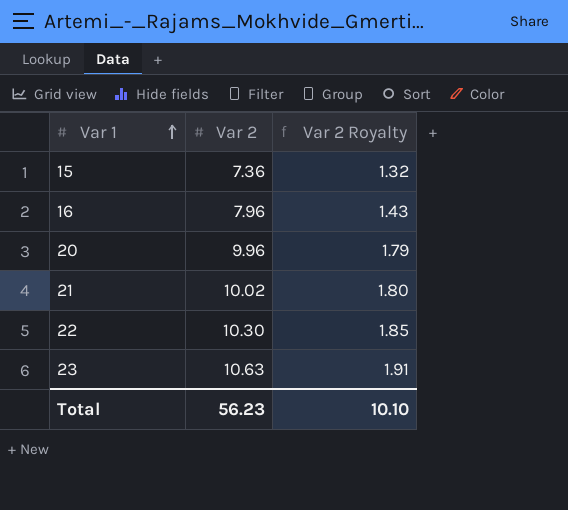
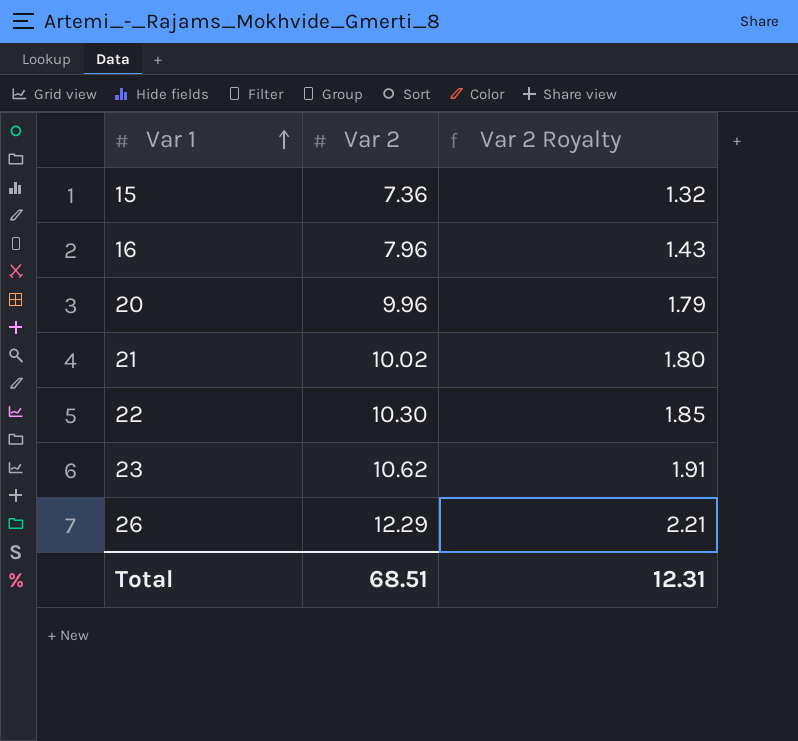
23 | Var 2: 10.63 -> 10.62
row 26: none -> 12.29 | 2.21
Total | Var 2: 56.23 -> 68.51
Total | Var 2 Royalty: 10.10 -> 12.31

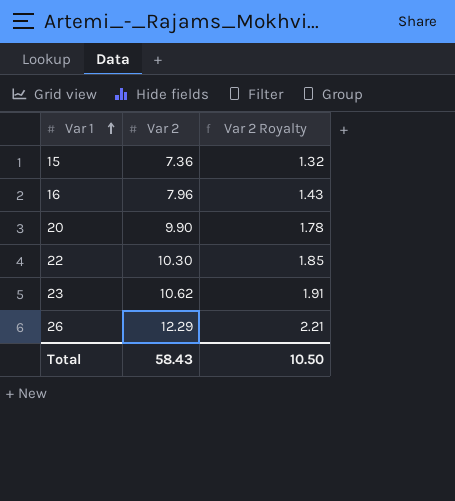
row 21: 10.02 | 1.80 -> none
20 | Var 2: 9.96 -> 9.90
20 | Var 2 Royalty: 1.79 -> 1.78
Total | Var 2: 68.51 -> 58.43
Total | Var 2 Royalty: 12.31 -> 10.50

